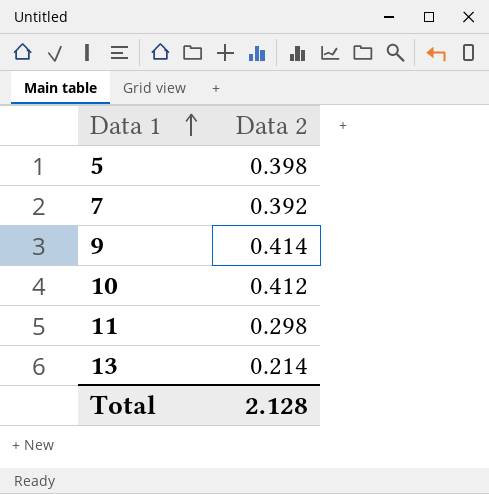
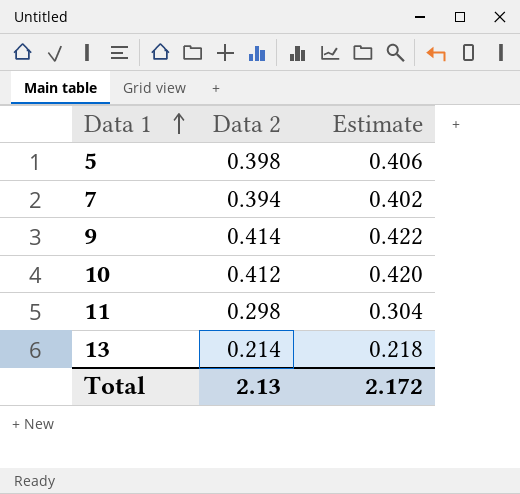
column Estimate | formula: none -> [Data 2] * 1.02
7 | Data 2: 0.392 -> 0.394
Total | Data 2: 2.128 -> 2.13

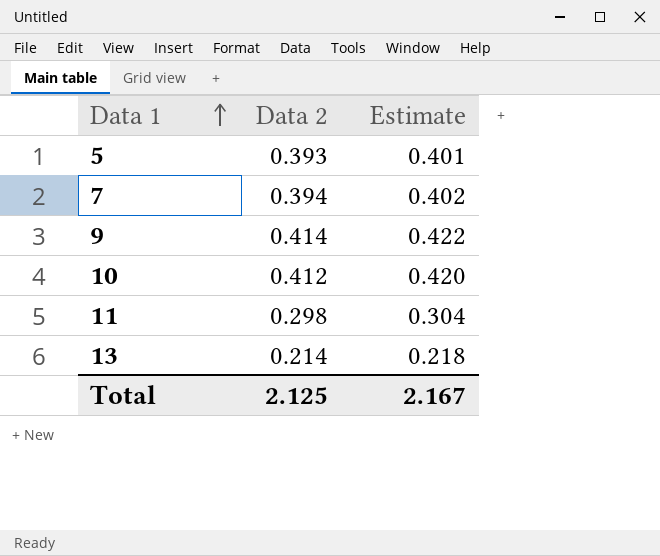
5 | Data 2: 0.398 -> 0.393
5 | Estimate: 0.406 -> 0.401
Total | Data 2: 2.13 -> 2.125
Total | Estimate: 2.172 -> 2.167

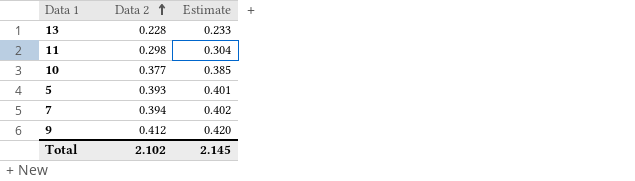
row order: Data 1 ascending -> Data 2 ascending
13 | Data 2: 0.214 -> 0.228
13 | Estimate: 0.218 -> 0.233
10 | Data 2: 0.412 -> 0.377
10 | Estimate: 0.420 -> 0.385
9 | Data 2: 0.414 -> 0.412
9 | Estimate: 0.422 -> 0.420
Total | Data 2: 2.125 -> 2.102
Total | Estimate: 2.167 -> 2.145

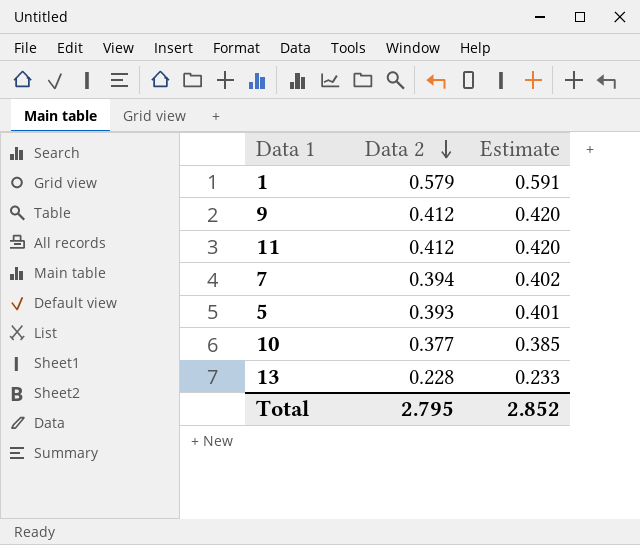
row order: Data 2 ascending -> Data 2 descending
row 1: none -> 0.579 | 0.591
11 | Data 2: 0.298 -> 0.412
11 | Estimate: 0.304 -> 0.420
Total | Data 2: 2.102 -> 2.795
Total | Estimate: 2.145 -> 2.852

